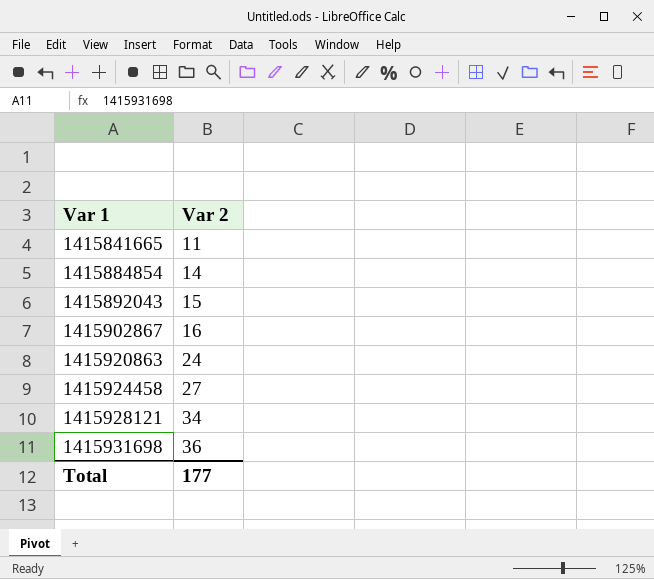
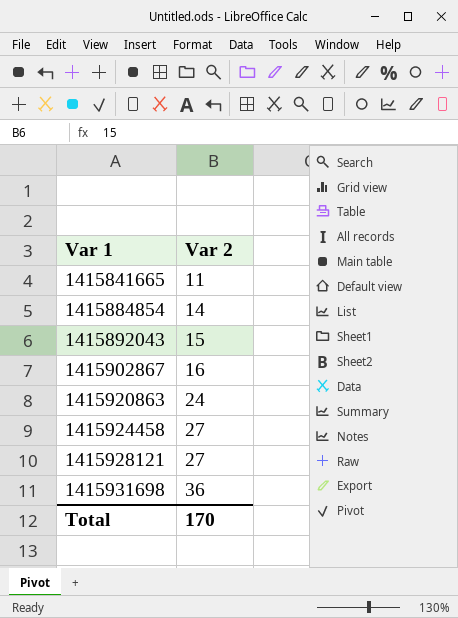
1415928121 | Var 2: 34 -> 27
Total | Var 2: 177 -> 170

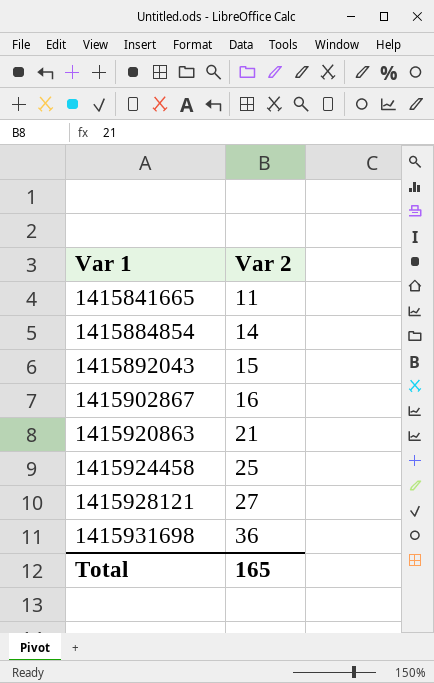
1415920863 | Var 2: 24 -> 21
1415924458 | Var 2: 27 -> 25
Total | Var 2: 170 -> 165

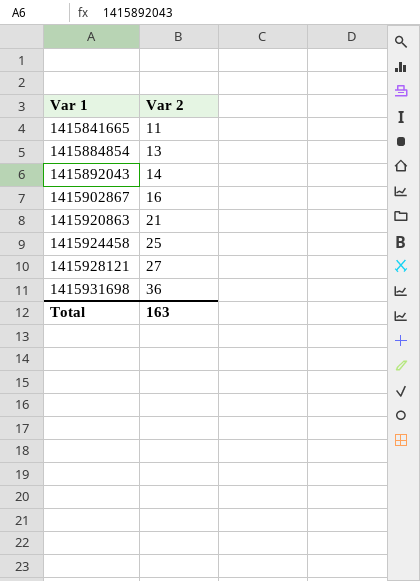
1415884854 | Var 2: 14 -> 13
1415892043 | Var 2: 15 -> 14
Total | Var 2: 165 -> 163

